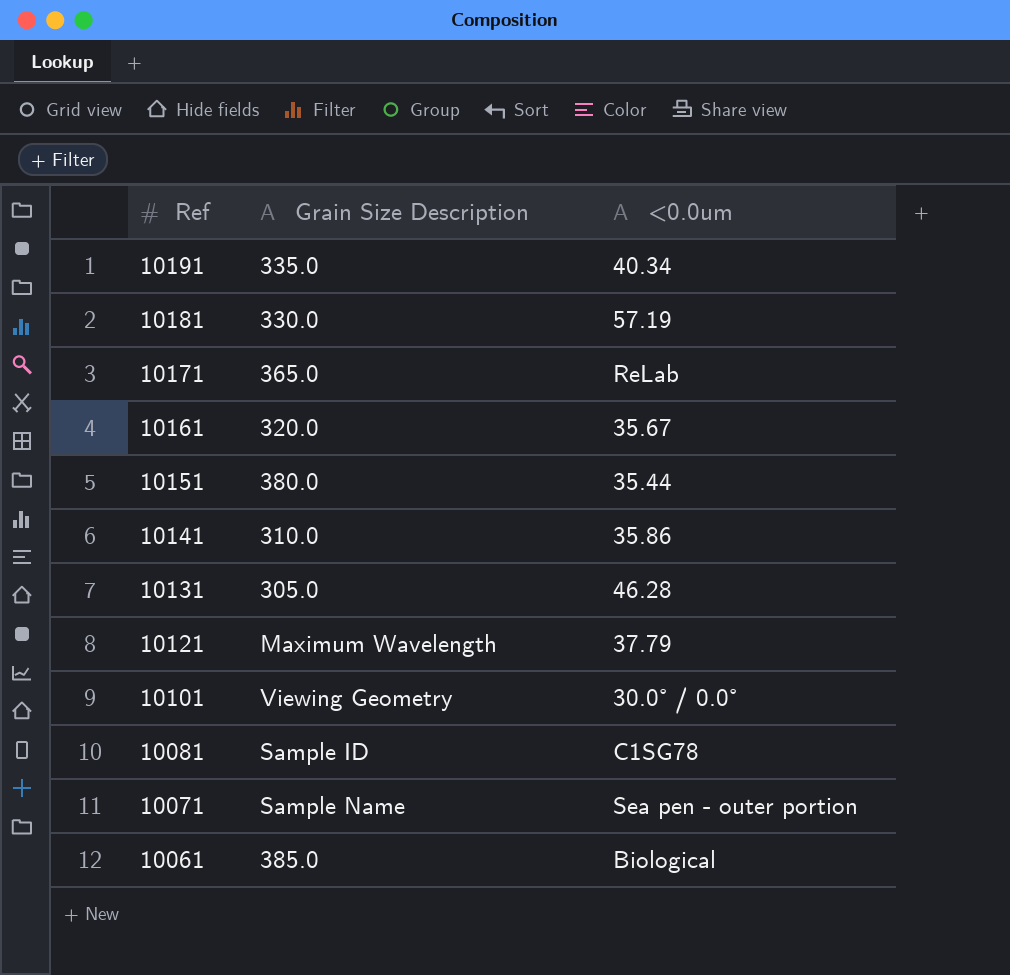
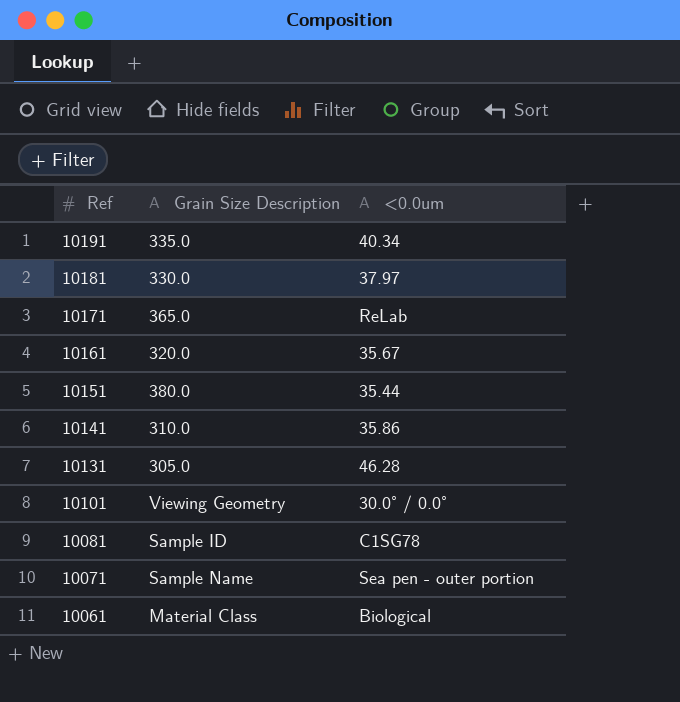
row 10121: Maximum Wavelength | 37.79 -> none
10181 | <0.0um: 57.19 -> 37.97
10061 | Grain Size Description: 385.0 -> Material Class

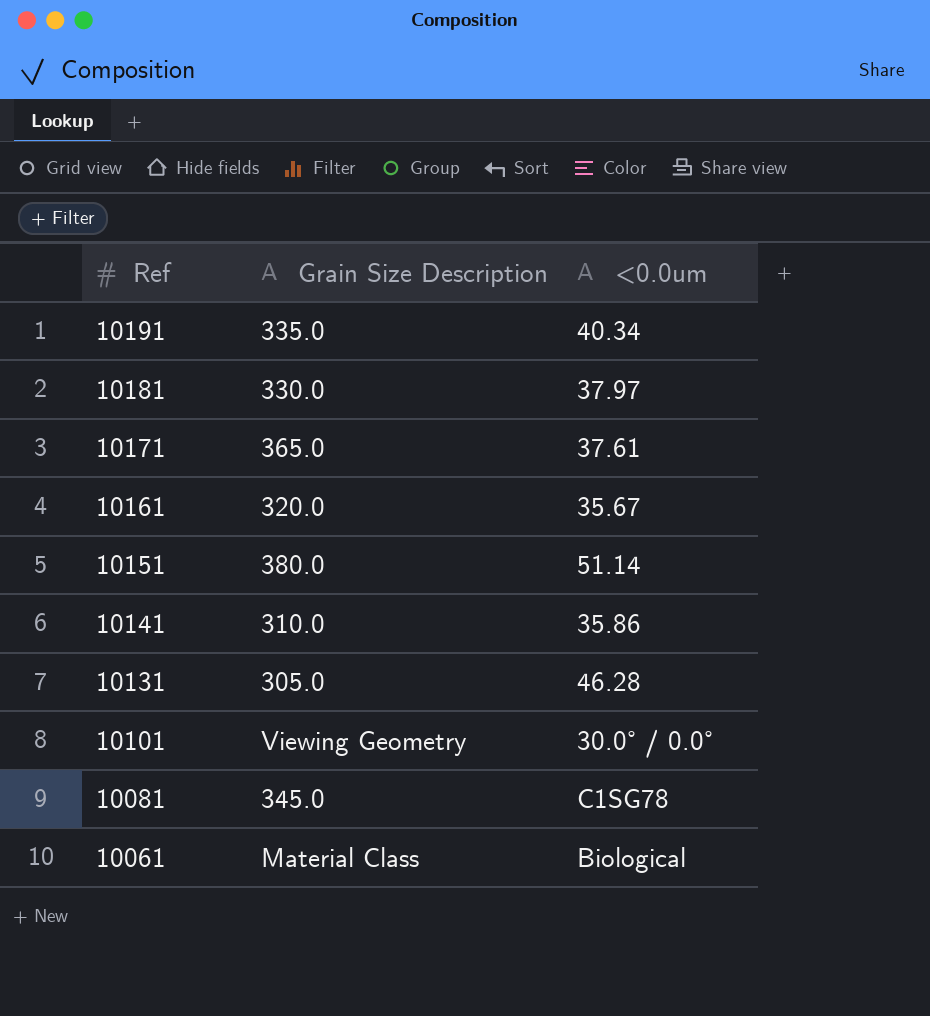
row 10071: Sample Name | Sea pen - outer portion -> none
10171 | <0.0um: ReLab -> 37.61
10151 | <0.0um: 35.44 -> 51.14
10081 | Grain Size Description: Sample ID -> 345.0

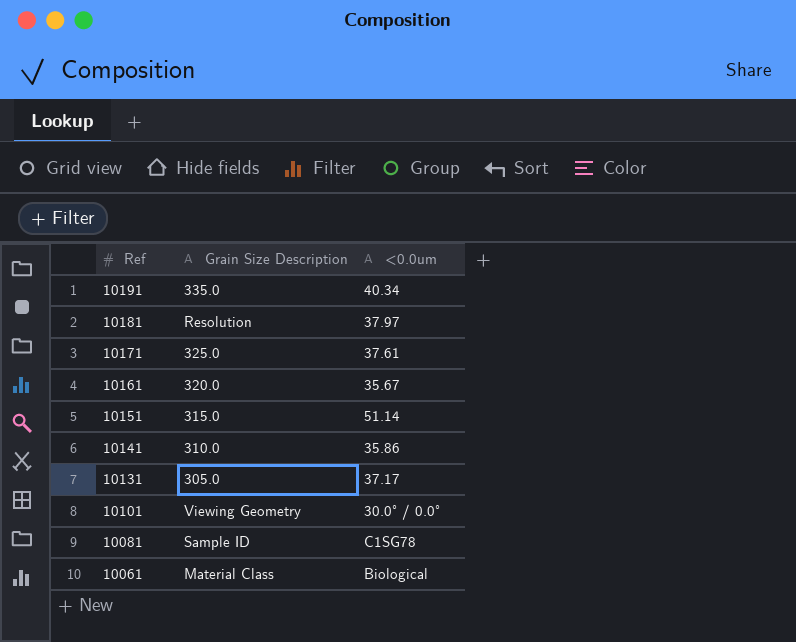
10181 | Grain Size Description: 330.0 -> Resolution
10171 | Grain Size Description: 365.0 -> 325.0
10151 | Grain Size Description: 380.0 -> 315.0
10131 | <0.0um: 46.28 -> 37.17
10081 | Grain Size Description: 345.0 -> Sample ID

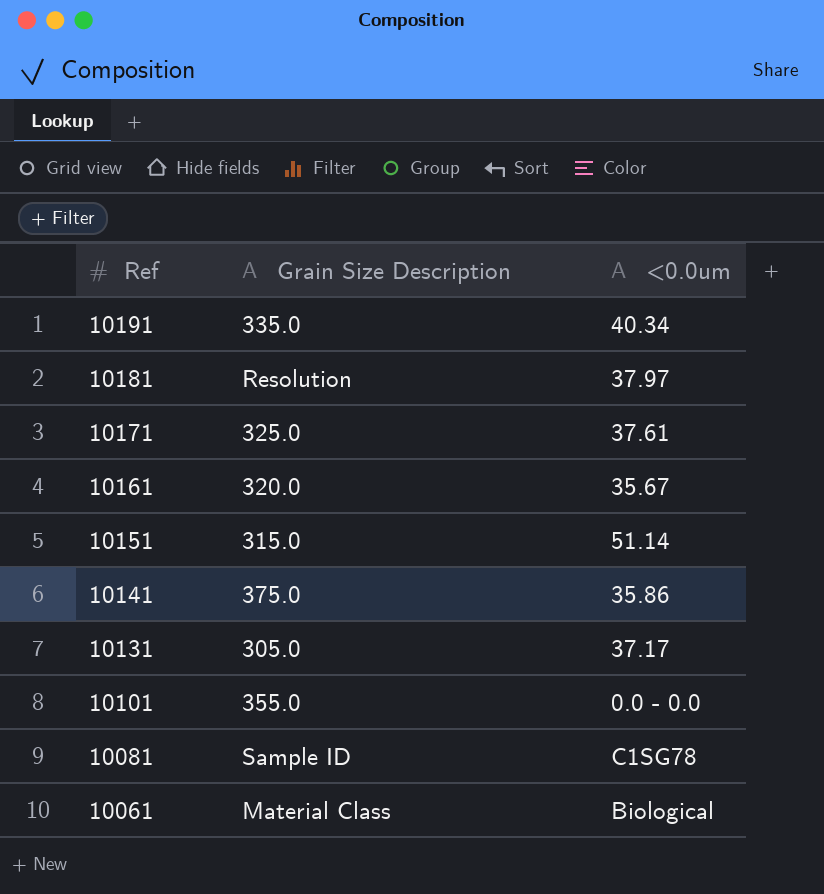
10141 | Grain Size Description: 310.0 -> 375.0
10101 | Grain Size Description: Viewing Geometry -> 355.0
10101 | <0.0um: 30.0° / 0.0° -> 0.0 - 0.0

